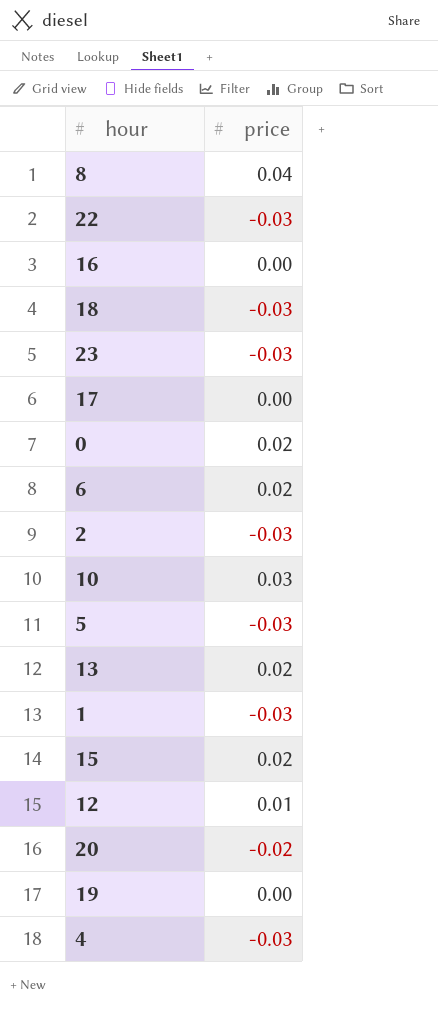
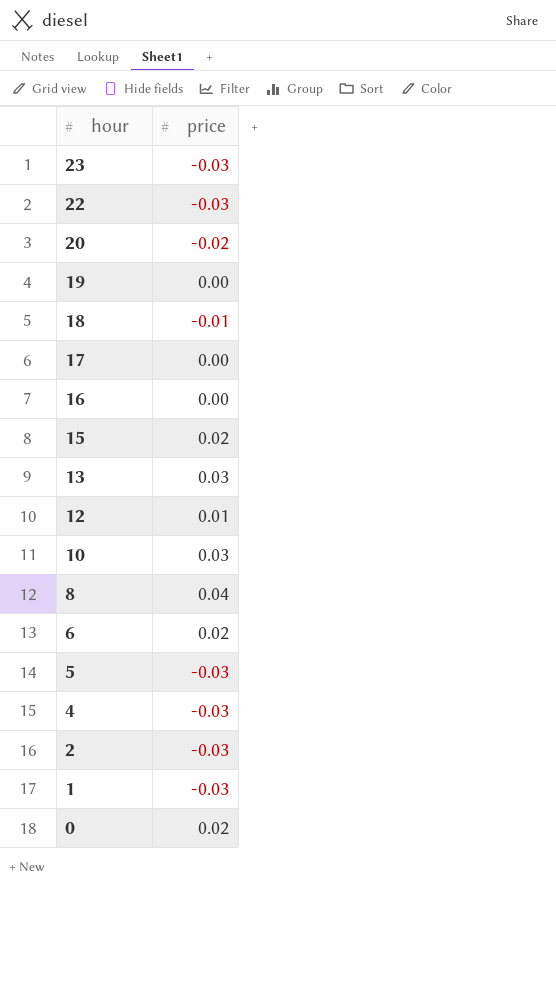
row order: none -> hour descending
18 | price: -0.03 -> -0.01
13 | price: 0.02 -> 0.03

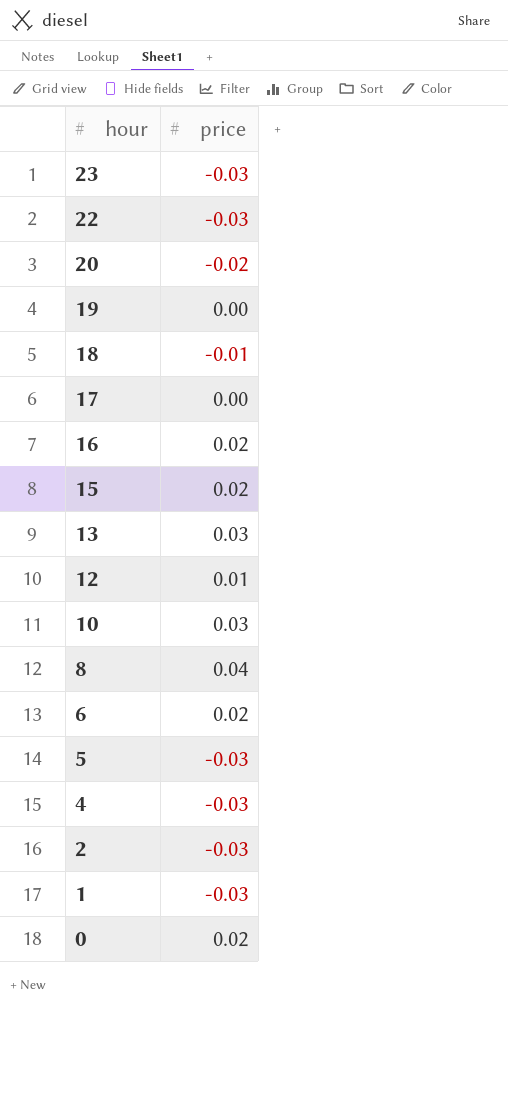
16 | price: 0.00 -> 0.02

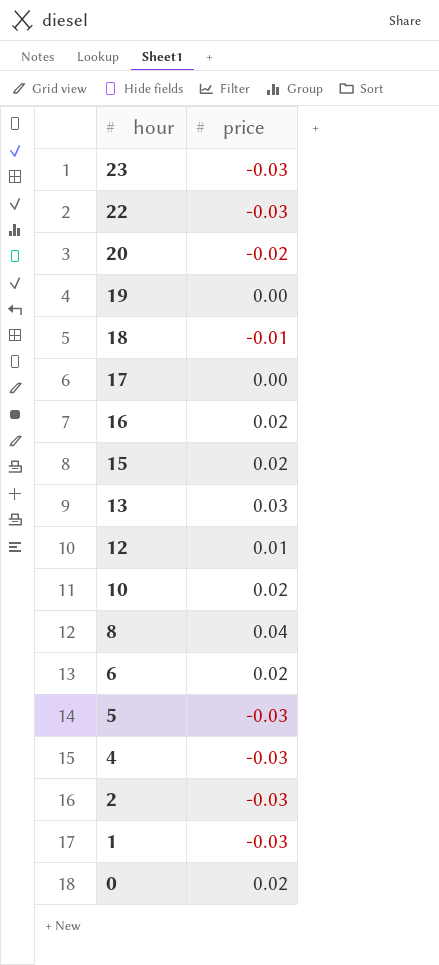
10 | price: 0.03 -> 0.02

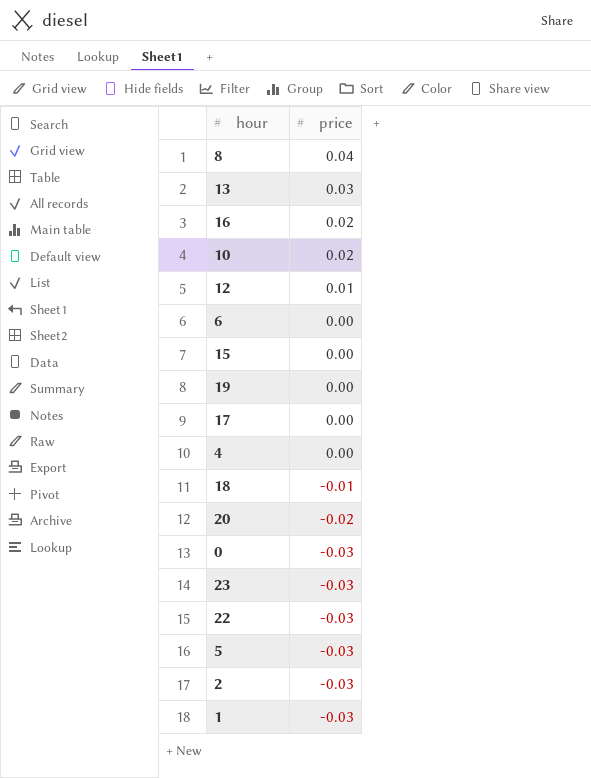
row order: hour descending -> price descending
6 | price: 0.02 -> 0.00
15 | price: 0.02 -> 0.00
4 | price: -0.03 -> 0.00
0 | price: 0.02 -> -0.03

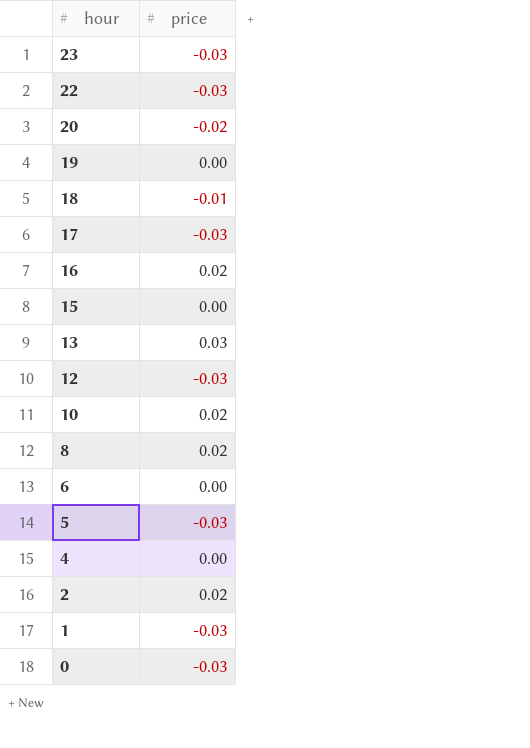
row order: price descending -> hour descending
17 | price: 0.00 -> -0.03
12 | price: 0.01 -> -0.03
8 | price: 0.04 -> 0.02
2 | price: -0.03 -> 0.02

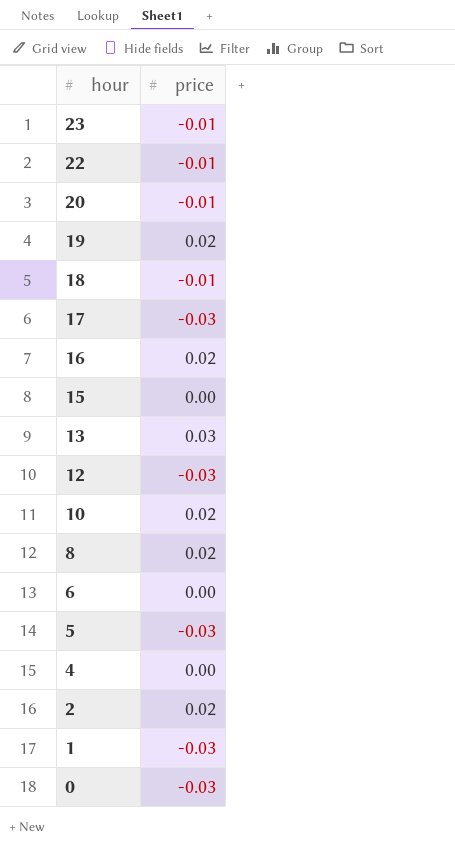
23 | price: -0.03 -> -0.01
22 | price: -0.03 -> -0.01
20 | price: -0.02 -> -0.01
19 | price: 0.00 -> 0.02

